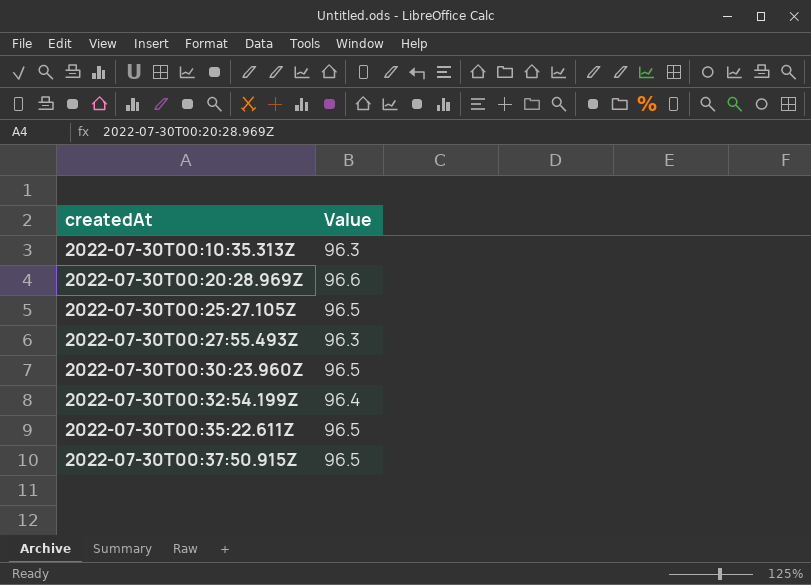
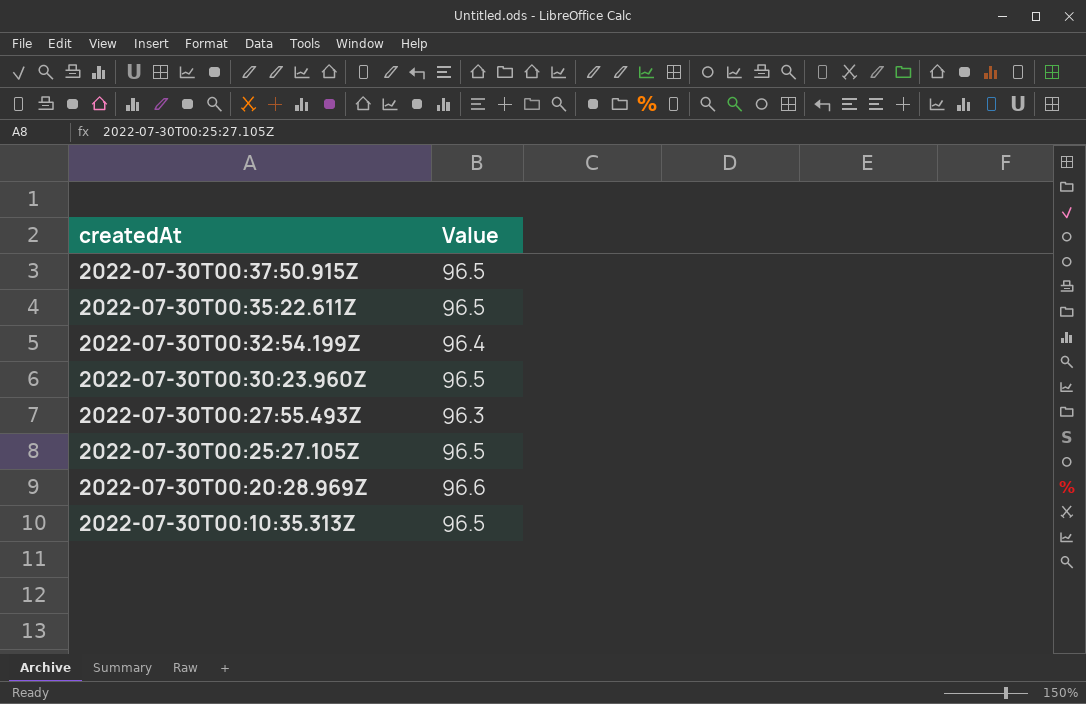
row order: createdAt ascending -> createdAt descending
2022-07-30T00:10:35.313Z | Value: 96.3 -> 96.5

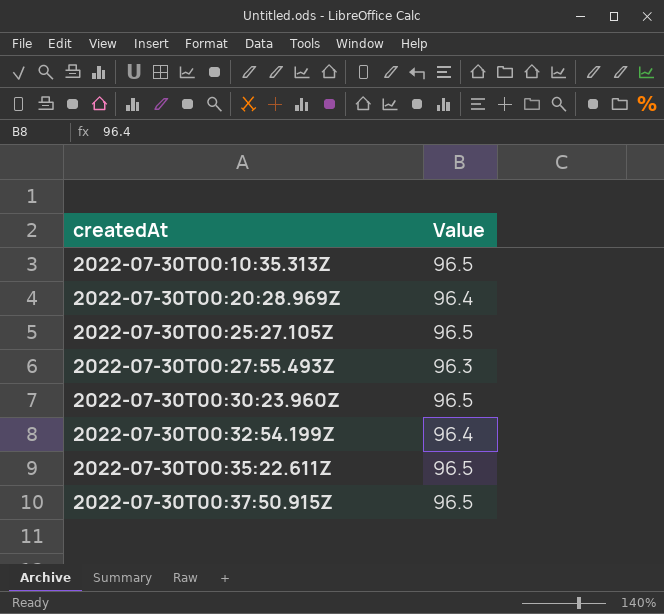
row order: createdAt descending -> createdAt ascending
2022-07-30T00:20:28.969Z | Value: 96.6 -> 96.4

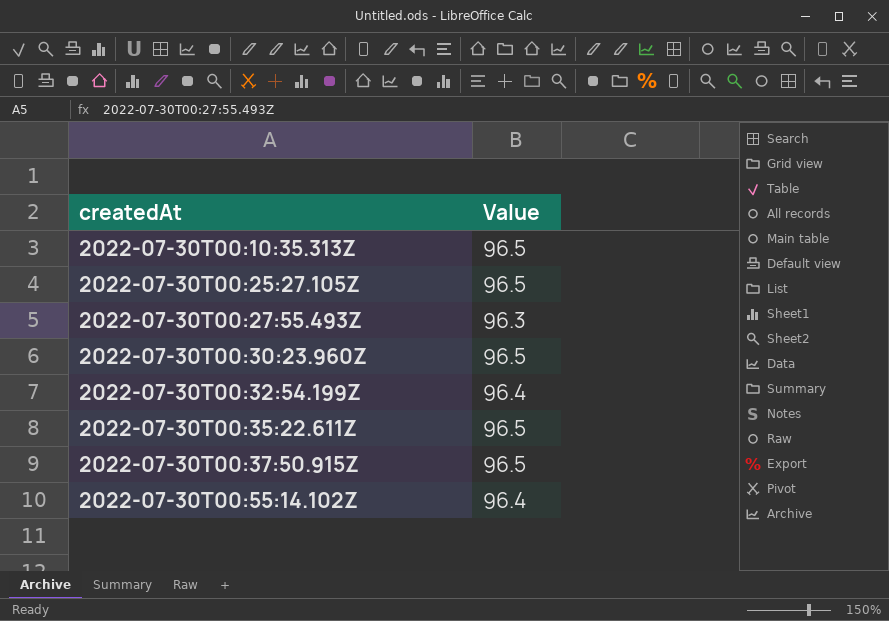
row 2022-07-30T00:20:28.969Z: 96.4 -> none
row 2022-07-30T00:55:14.102Z: none -> 96.4

